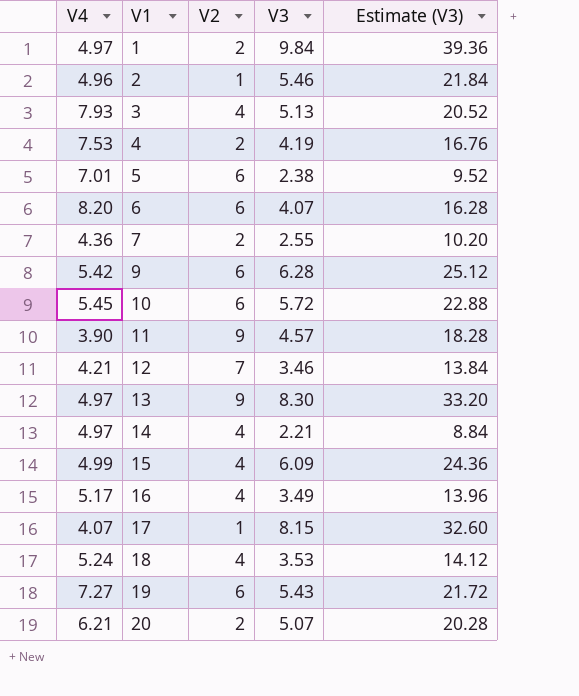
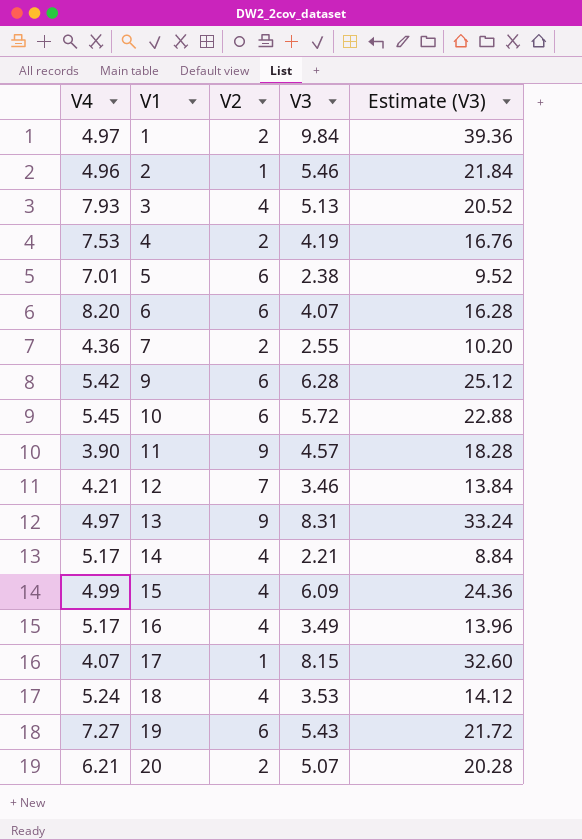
13 | V3: 8.30 -> 8.31
13 | Estimate (V3): 33.20 -> 33.24
14 | V4: 4.97 -> 5.17

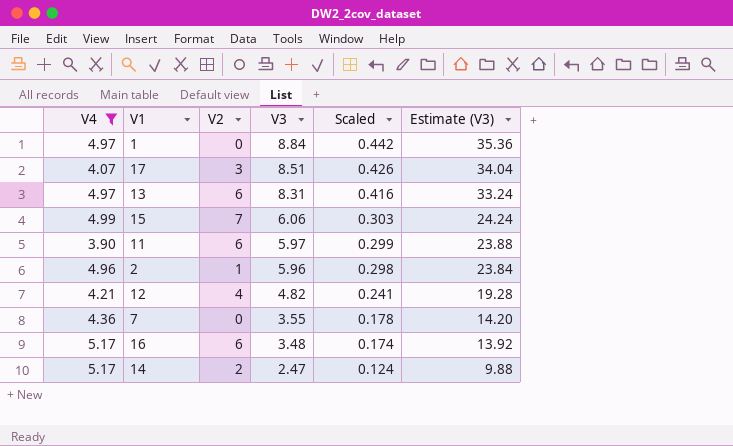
filter: none -> V4 <= 5.17
row order: V1 ascending -> V3 descending
column Scaled | formula: none -> [V3] * 0.05
1 | V2: 2 -> 0
1 | V3: 9.84 -> 8.84
1 | Estimate (V3): 39.36 -> 35.36
17 | V2: 1 -> 3
17 | V3: 8.15 -> 8.51
17 | Estimate (V3): 32.60 -> 34.04
13 | V2: 9 -> 6
15 | V2: 4 -> 7
15 | V3: 6.09 -> 6.06
15 | Estimate (V3): 24.36 -> 24.24
11 | V2: 9 -> 6
11 | V3: 4.57 -> 5.97
11 | Estimate (V3): 18.28 -> 23.88
2 | V3: 5.46 -> 5.96
2 | Estimate (V3): 21.84 -> 23.84
12 | V2: 7 -> 4
12 | V3: 3.46 -> 4.82
12 | Estimate (V3): 13.84 -> 19.28
7 | V2: 2 -> 0
7 | V3: 2.55 -> 3.55
7 | Estimate (V3): 10.20 -> 14.20
16 | V2: 4 -> 6
16 | V3: 3.49 -> 3.48
16 | Estimate (V3): 13.96 -> 13.92
14 | V2: 4 -> 2
14 | V3: 2.21 -> 2.47
14 | Estimate (V3): 8.84 -> 9.88

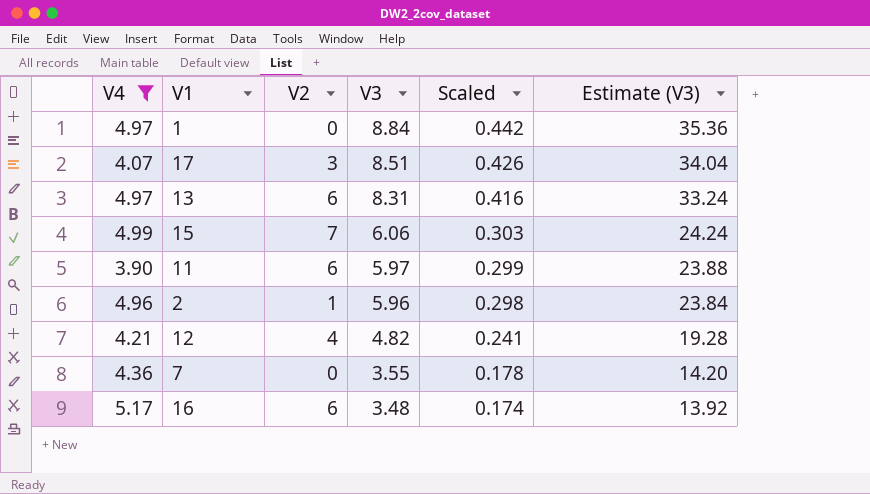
row 14: 5.17 | 2 | 2.47 | 0.124 | 9.88 -> none

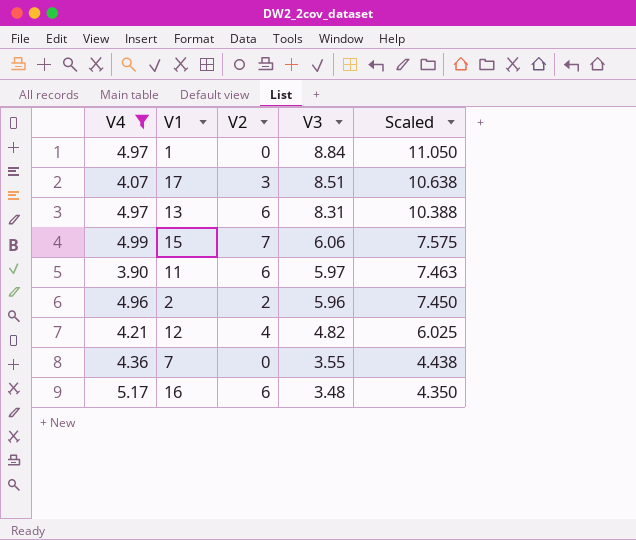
column Estimate (V3) | formula: [V3] * 4 -> none
column Scaled | formula: [V3] * 0.05 -> [V3] * 1.25
2 | V2: 1 -> 2

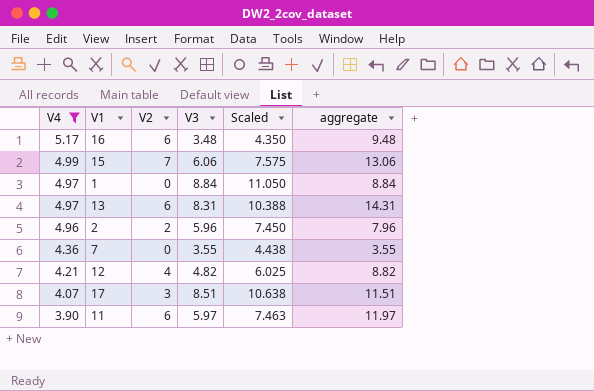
row order: V3 descending -> V4 descending
column aggregate | formula: none -> [V2] + [V3]

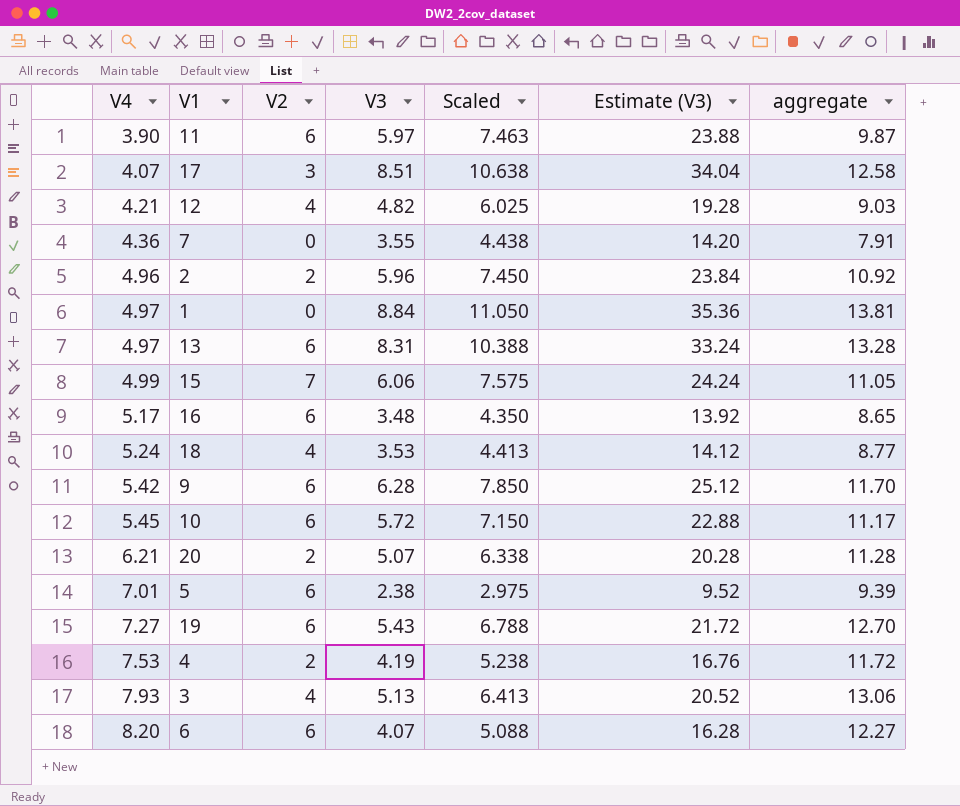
filter: V4 <= 5.17 -> none
row order: V4 descending -> V4 ascending
column Estimate (V3) | formula: none -> [V3] * 4
column aggregate | formula: [V2] + [V3] -> [V4] + [V3]

